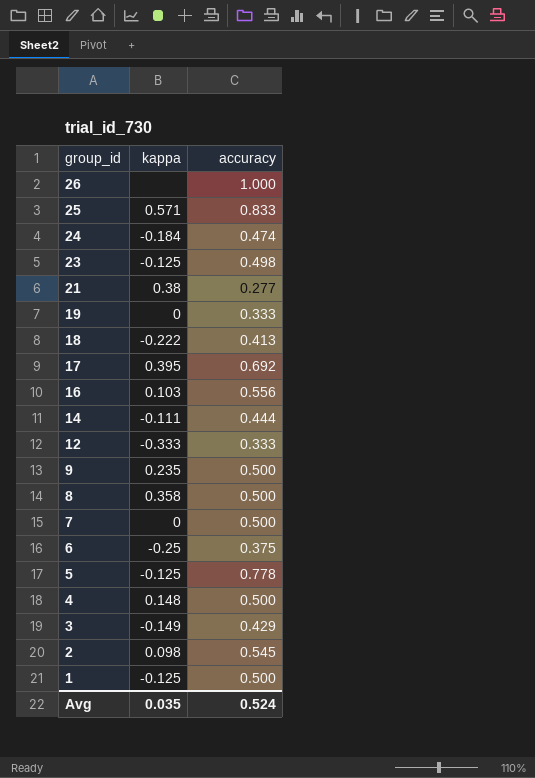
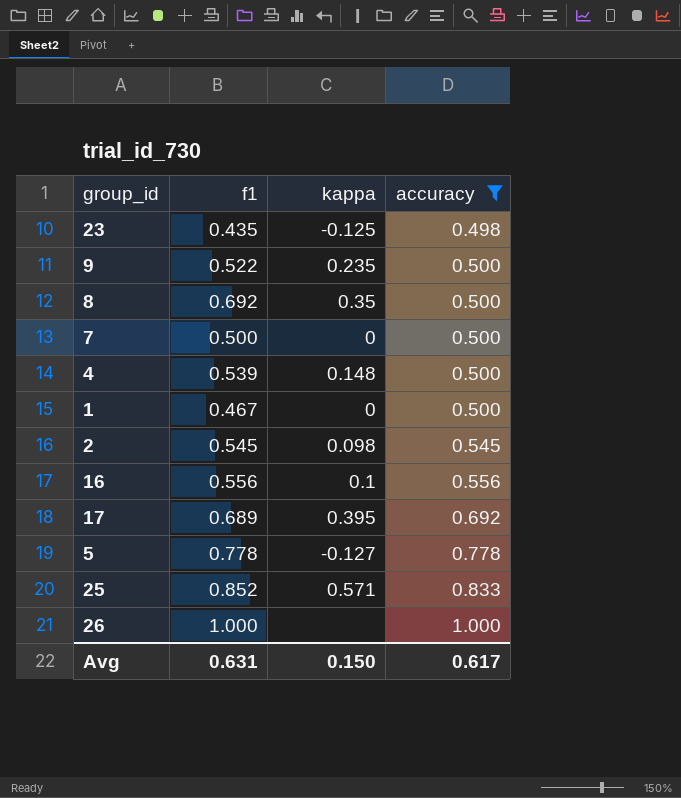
filter: none -> accuracy >= 0.498
row order: group_id descending -> accuracy ascending
column f1 | position: none -> 2
8 | kappa: 0.358 -> 0.35
1 | kappa: -0.125 -> 0
16 | kappa: 0.103 -> 0.1
5 | kappa: -0.125 -> -0.127
Avg | kappa: 0.035 -> 0.150
Avg | accuracy: 0.524 -> 0.617

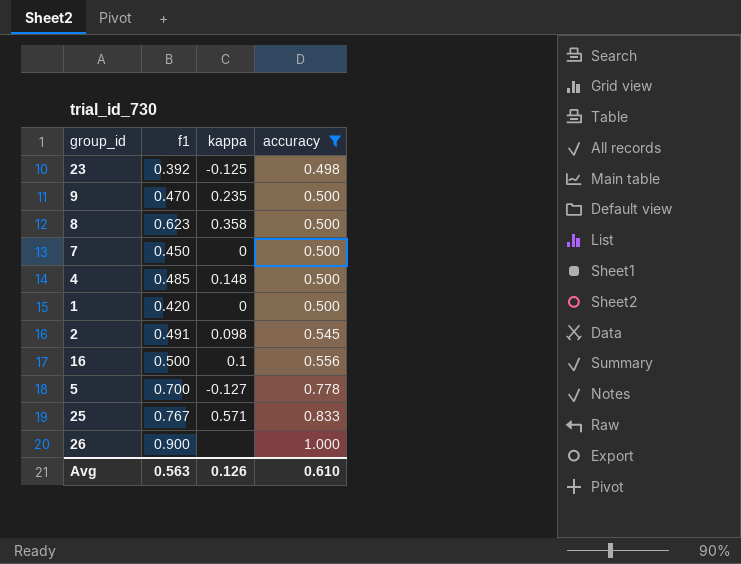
row 17: 0.689 | 0.395 | 0.692 -> none
23 | f1: 0.435 -> 0.392
9 | f1: 0.522 -> 0.470
8 | f1: 0.692 -> 0.623
8 | kappa: 0.35 -> 0.358
7 | f1: 0.500 -> 0.450
4 | f1: 0.539 -> 0.485
1 | f1: 0.467 -> 0.420
2 | f1: 0.545 -> 0.491
16 | f1: 0.556 -> 0.500
5 | f1: 0.778 -> 0.700
25 | f1: 0.852 -> 0.767
26 | f1: 1.000 -> 0.900
Avg | f1: 0.631 -> 0.563
Avg | kappa: 0.150 -> 0.126
Avg | accuracy: 0.617 -> 0.610

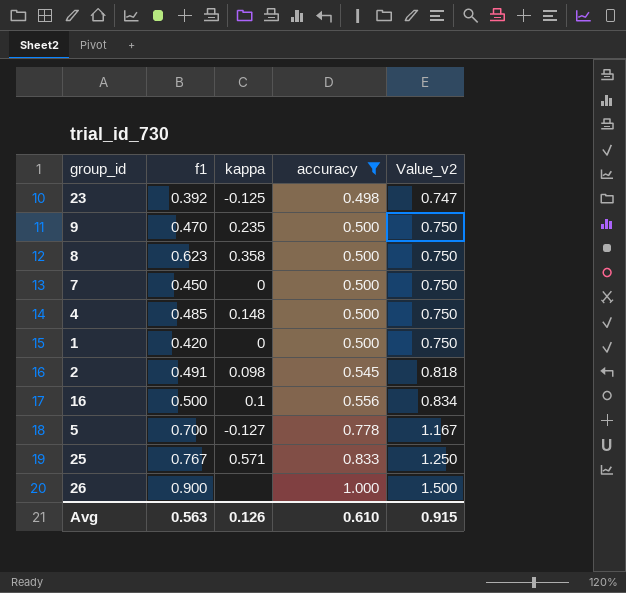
column Value_v2 | formula: none -> [accuracy] * 1.5

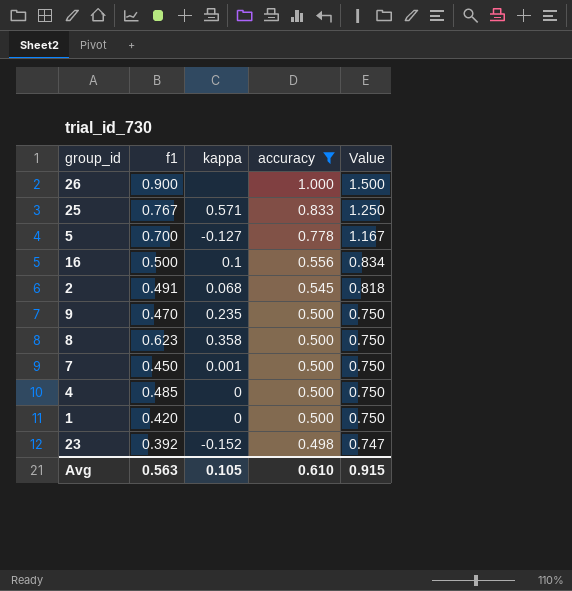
row order: accuracy ascending -> accuracy descending
column name: Value_v2 -> Value
2 | kappa: 0.098 -> 0.068
7 | kappa: 0 -> 0.001
4 | kappa: 0.148 -> 0
23 | kappa: -0.125 -> -0.152
Avg | kappa: 0.126 -> 0.105

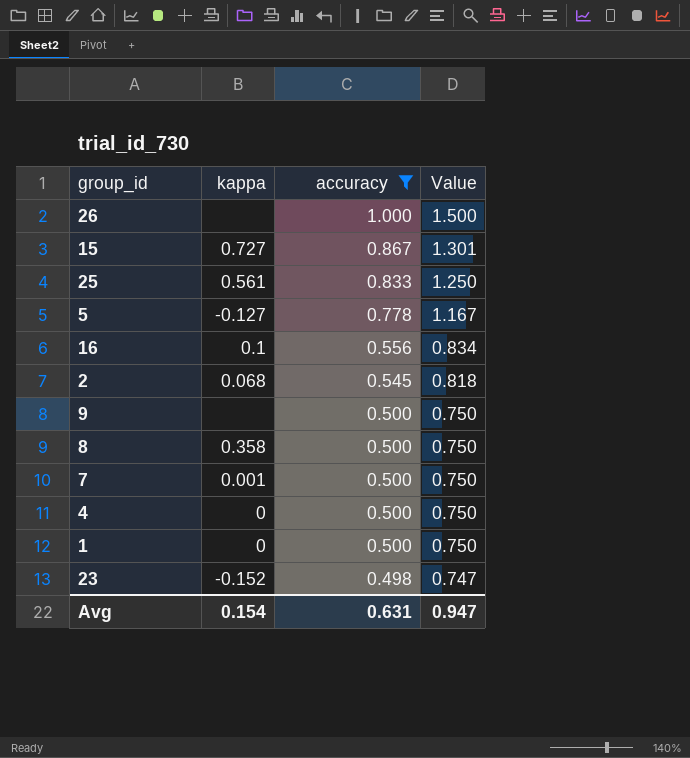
column f1 | position: 2 -> none
row 15: none -> 0.727 | 0.867 | 1.301
25 | kappa: 0.571 -> 0.561
9 | kappa: 0.235 -> none
Avg | kappa: 0.105 -> 0.154
Avg | accuracy: 0.610 -> 0.631
Avg | Value: 0.915 -> 0.947

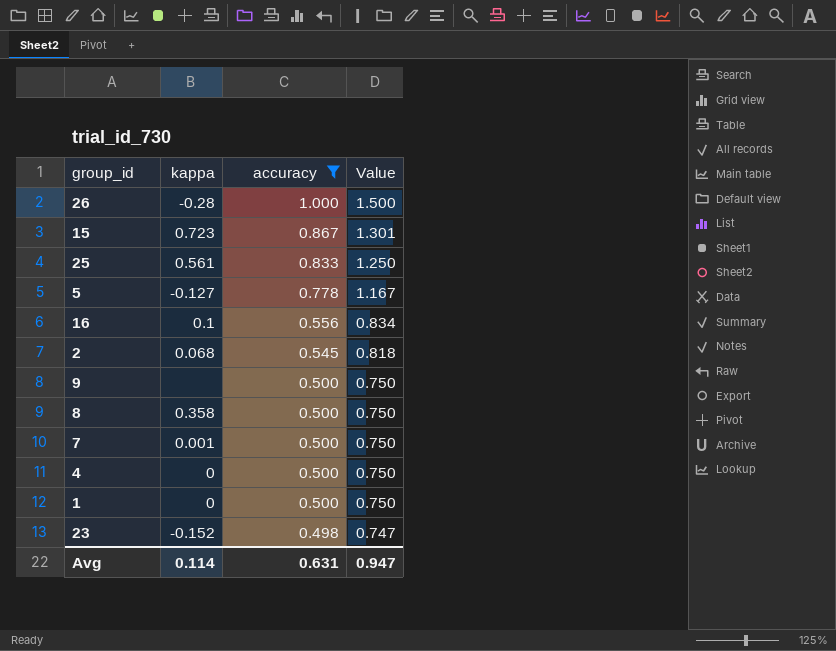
26 | kappa: none -> -0.28
15 | kappa: 0.727 -> 0.723
Avg | kappa: 0.154 -> 0.114

